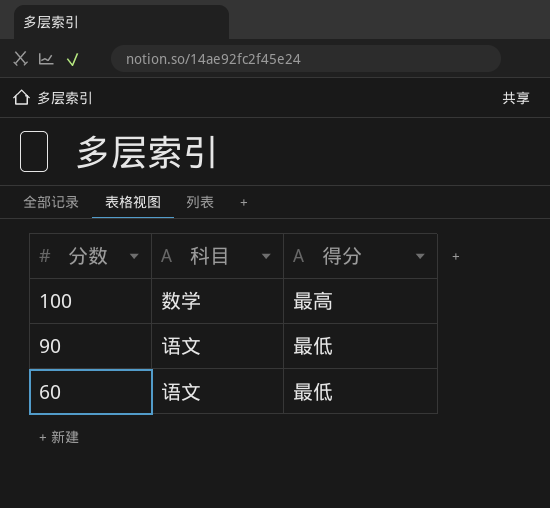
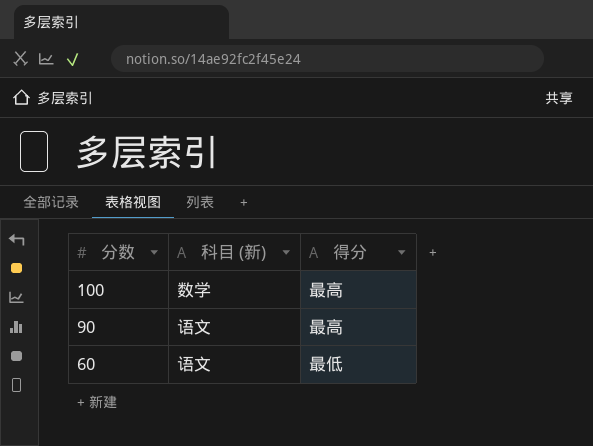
column name: 科目 -> 科目 (新)
90 | 得分: 最低 -> 最高

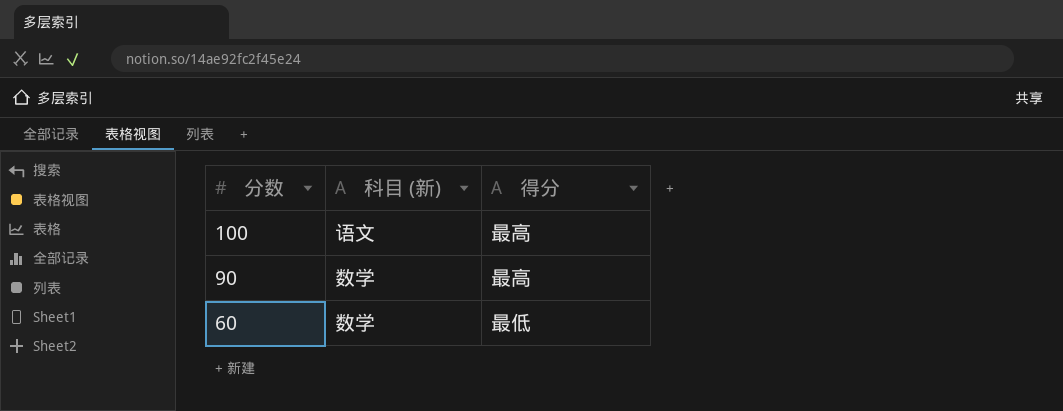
100 | 科目 (新): 数学 -> 语文
90 | 科目 (新): 语文 -> 数学
60 | 科目 (新): 语文 -> 数学

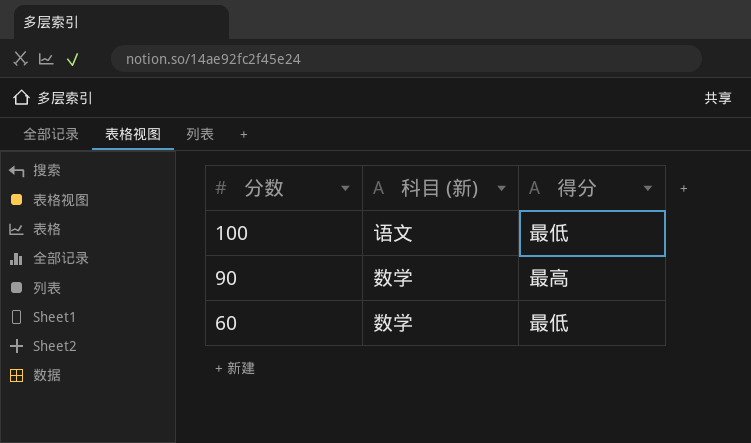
100 | 得分: 最高 -> 最低

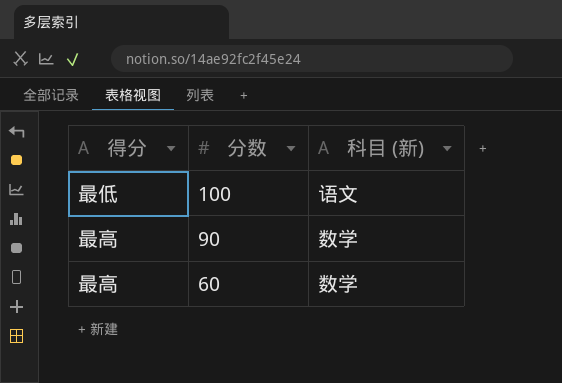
column 得分 | position: 3 -> 1
60 | 得分: 最低 -> 最高

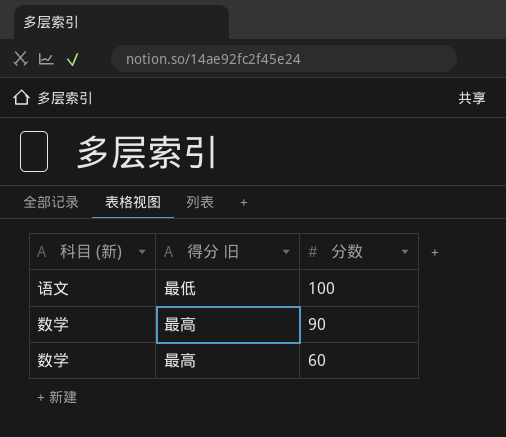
column 科目 (新) | position: 3 -> 1
column name: 得分 -> 得分 旧

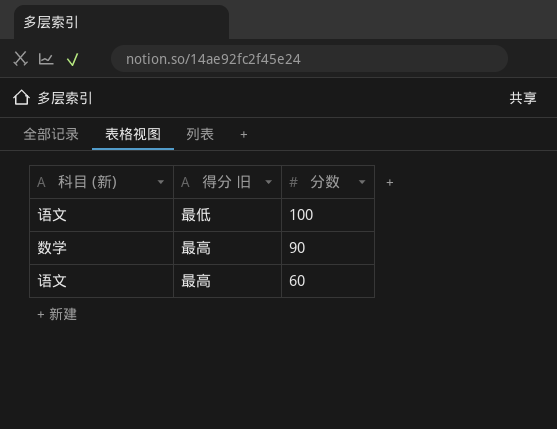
60 | 科目 (新): 数学 -> 语文

